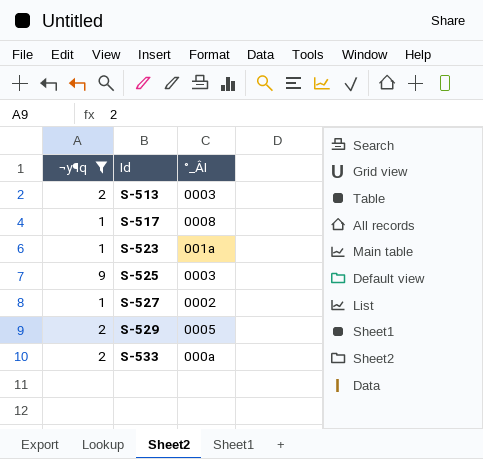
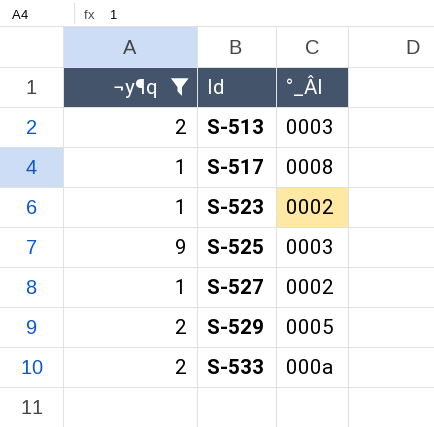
S-523 | °_ÂI: 001a -> 0002

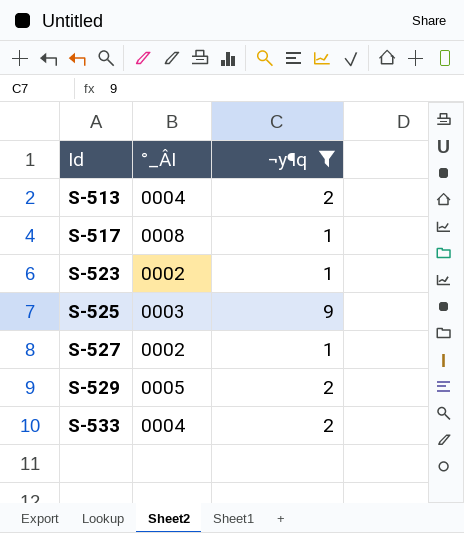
column ¬y¶q | position: 1 -> 3
S-513 | °_ÂI: 0003 -> 0004
S-533 | °_ÂI: 000a -> 0004

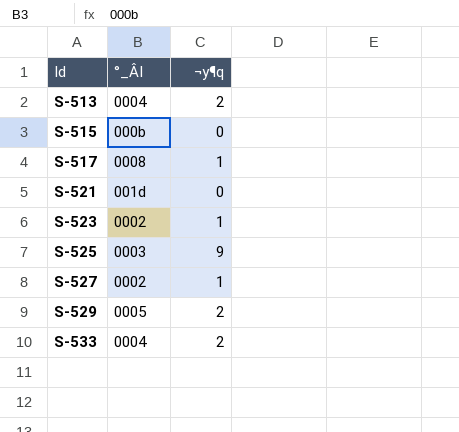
filter: ¬y¶q != 0 -> none

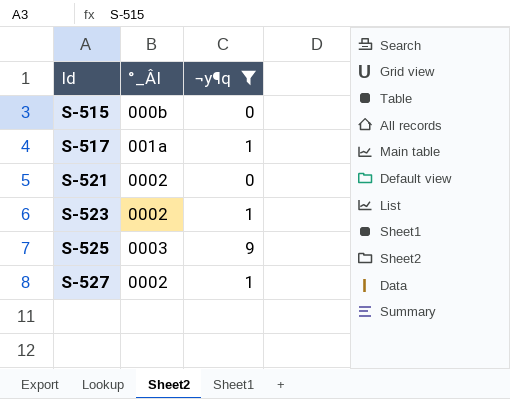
filter: none -> ¬y¶q != 2
S-517 | °_ÂI: 0008 -> 001a
S-521 | °_ÂI: 001d -> 0002

